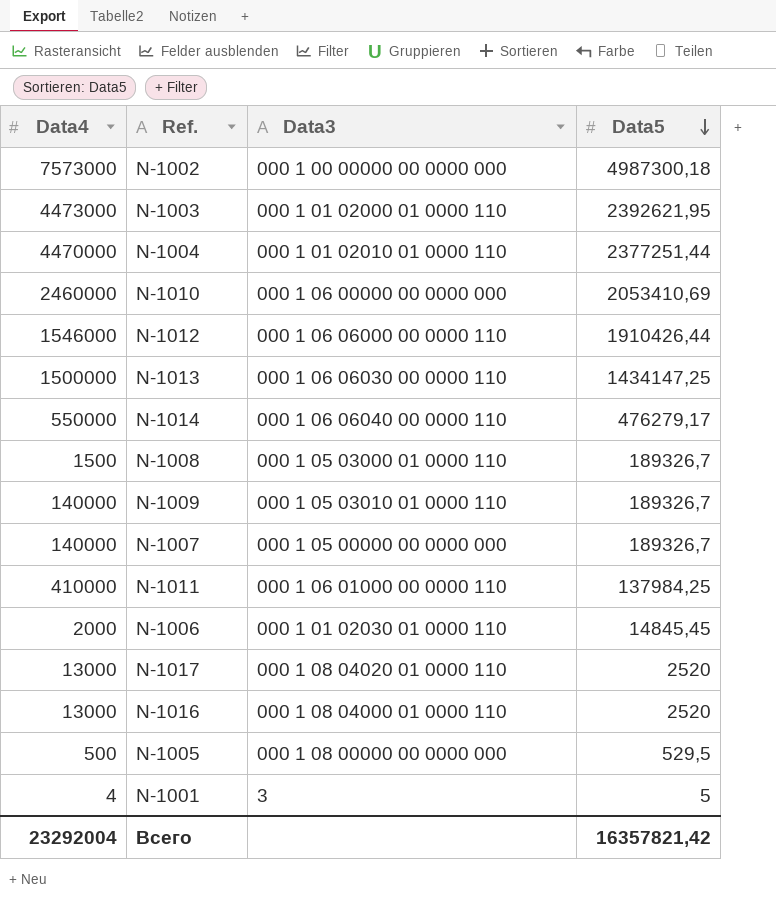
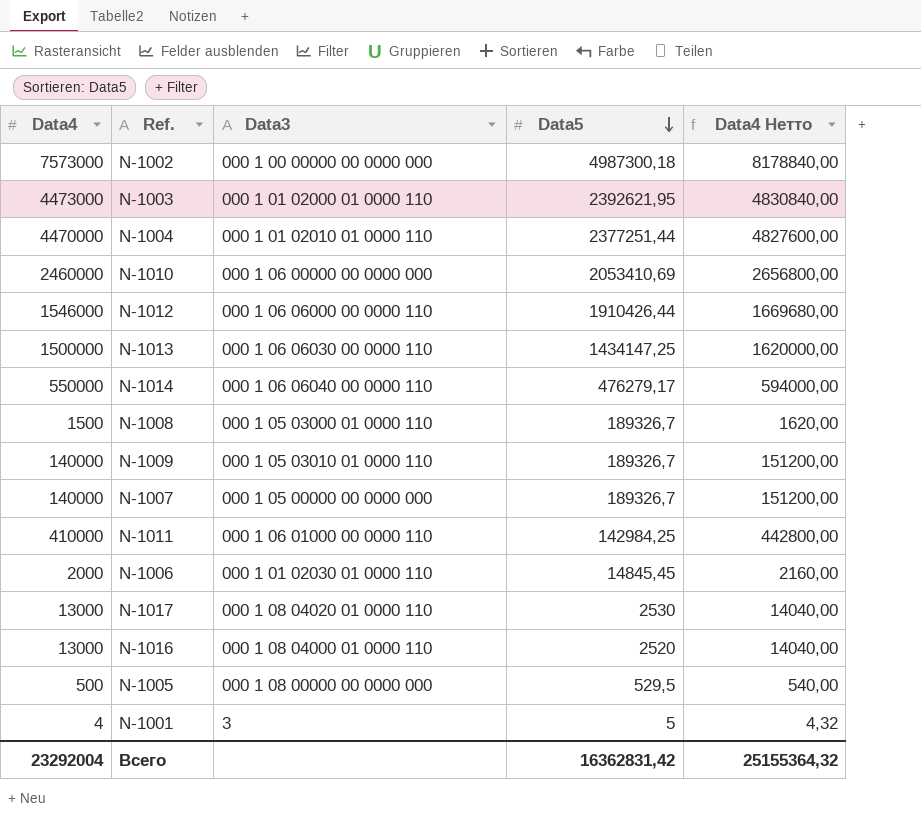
column Data4 Нетто | formula: none -> [Data4] * 1,08
N-1011 | Data5: 137984,25 -> 142984,25
N-1017 | Data5: 2520 -> 2530
Всего | Data5: 16357821,42 -> 16362831,42

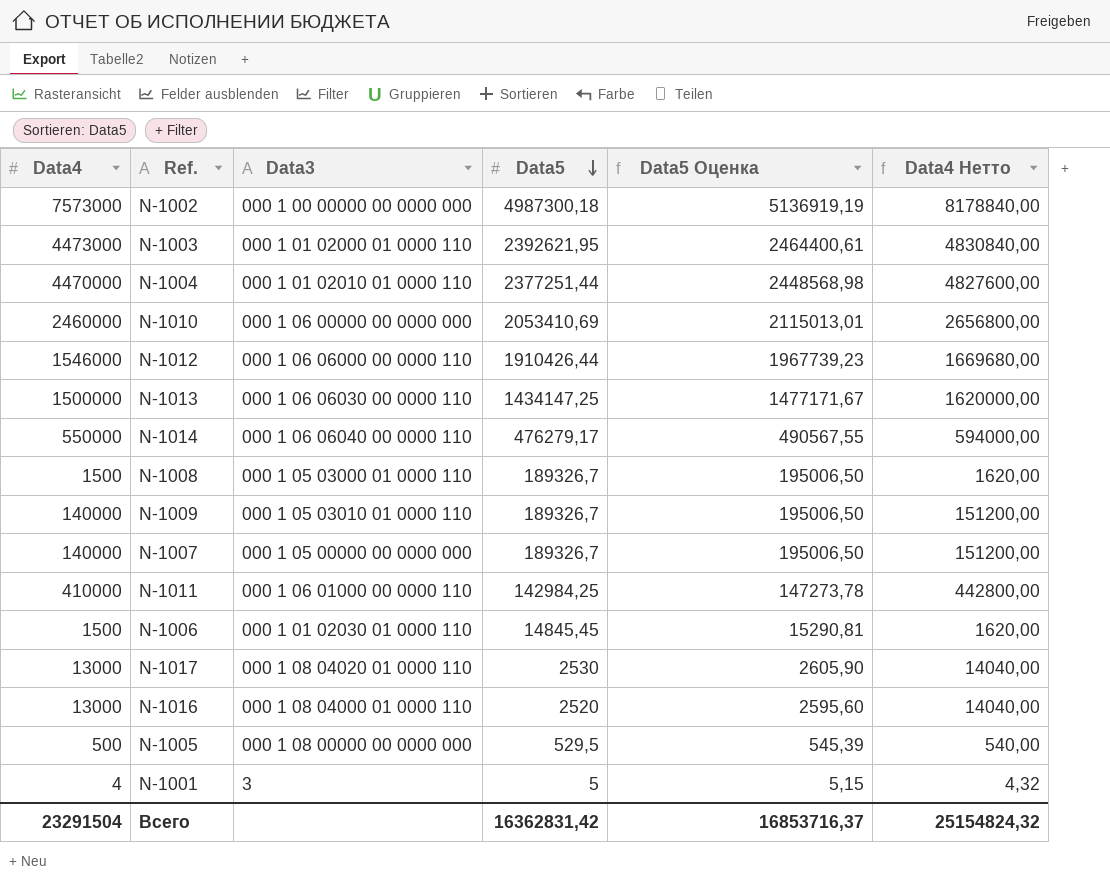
column Data5 Оценка | formula: none -> [Data5] * 1,03
N-1006 | Data4: 2000 -> 1500
N-1006 | Data4 Нетто: 2160,00 -> 1620,00
Всего | Data4: 23292004 -> 23291504
Всего | Data4 Нетто: 25155364,32 -> 25154824,32

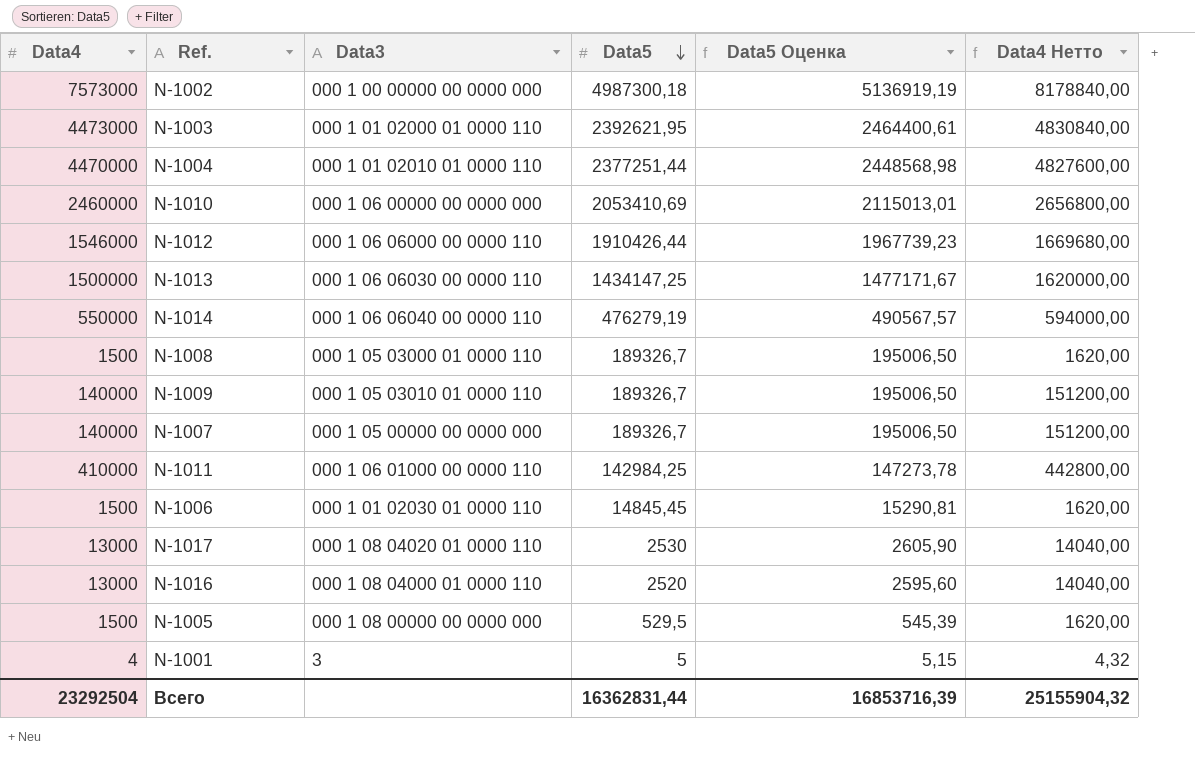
N-1014 | Data5: 476279,17 -> 476279,19
N-1014 | Data5 Оценка: 490567,55 -> 490567,57
N-1005 | Data4: 500 -> 1500
N-1005 | Data4 Нетто: 540,00 -> 1620,00
Всего | Data4: 23291504 -> 23292504
Всего | Data5: 16362831,42 -> 16362831,44
Всего | Data5 Оценка: 16853716,37 -> 16853716,39
Всего | Data4 Нетто: 25154824,32 -> 25155904,32

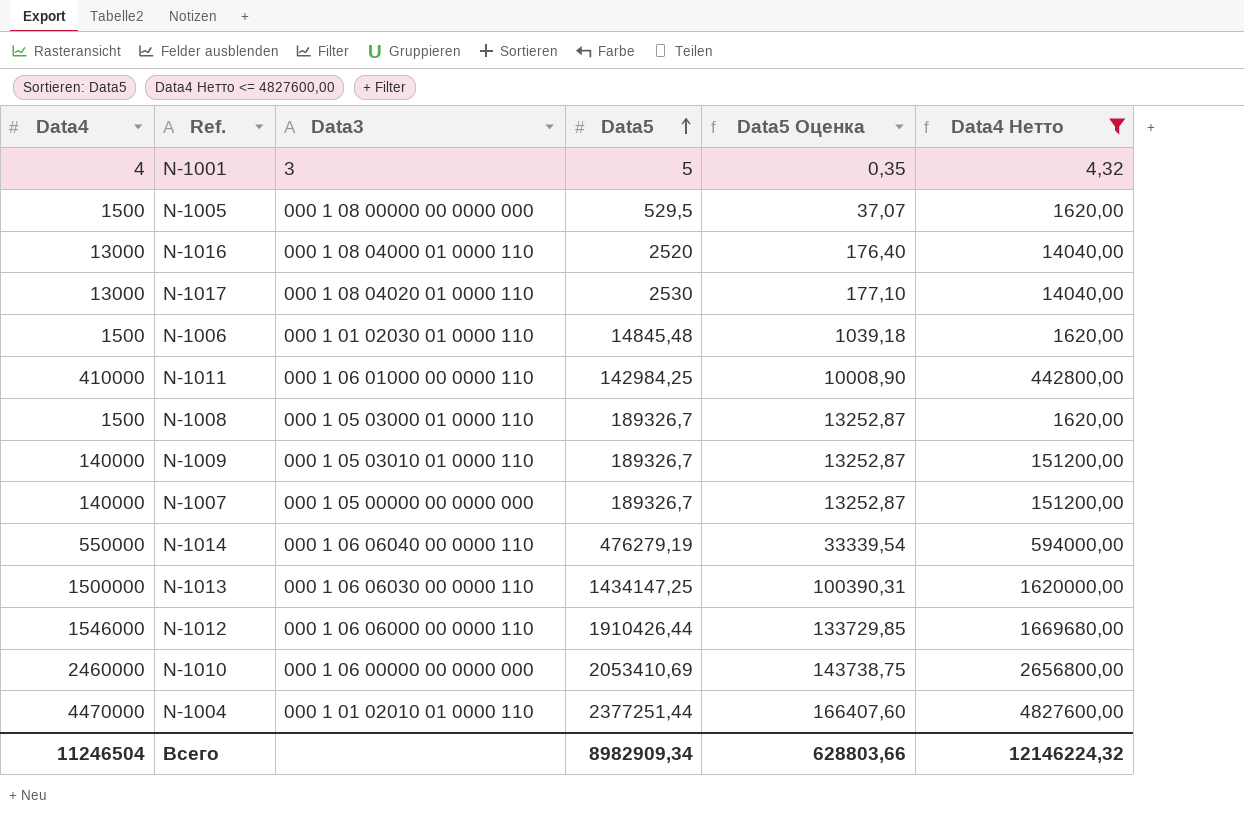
filter: none -> Data4 Нетто <= 4827600,00
row order: Data5 descending -> Data5 ascending
column Data5 Оценка | formula: [Data5] * 1,03 -> [Data5] * 0,07
N-1006 | Data5: 14845,45 -> 14845,48
Всего | Data4: 23292504 -> 11246504
Всего | Data5: 16362831,44 -> 8982909,34
Всего | Data5 Оценка: 16853716,39 -> 628803,66
Всего | Data4 Нетто: 25155904,32 -> 12146224,32

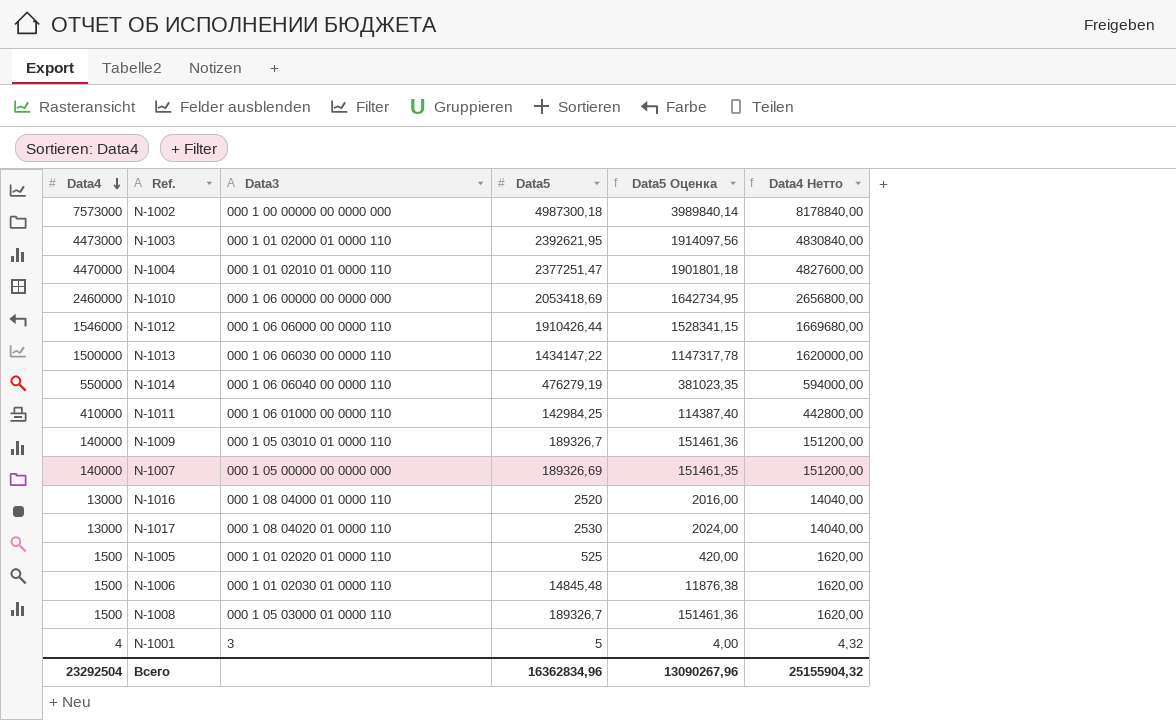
filter: Data4 Нетто <= 4827600,00 -> none
row order: Data5 ascending -> Data4 descending
column Data5 Оценка | formula: [Data5] * 0,07 -> [Data5] * 0,8
N-1004 | Data5: 2377251,44 -> 2377251,47
N-1010 | Data5: 2053410,69 -> 2053418,69
N-1013 | Data5: 1434147,25 -> 1434147,22
N-1007 | Data5: 189326,7 -> 189326,69
N-1005 | Data3: 000 1 08 00000 00 0000 000 -> 000 1 01 02020 01 0000 110
N-1005 | Data5: 529,5 -> 525
Всего | Data4: 11246504 -> 23292504
Всего | Data5: 8982909,34 -> 16362834,96
Всего | Data5 Оценка: 628803,66 -> 13090267,96
Всего | Data4 Нетто: 12146224,32 -> 25155904,32

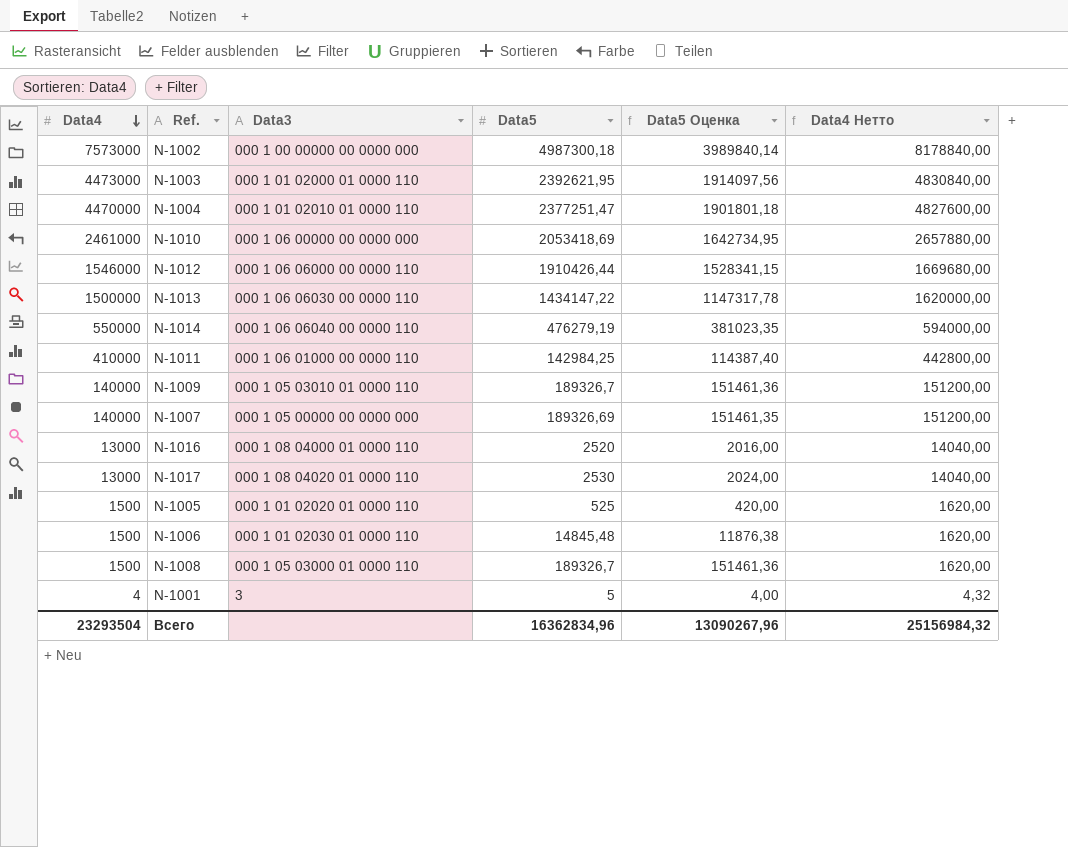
N-1010 | Data4: 2460000 -> 2461000
N-1010 | Data4 Нетто: 2656800,00 -> 2657880,00
Всего | Data4: 23292504 -> 23293504
Всего | Data4 Нетто: 25155904,32 -> 25156984,32

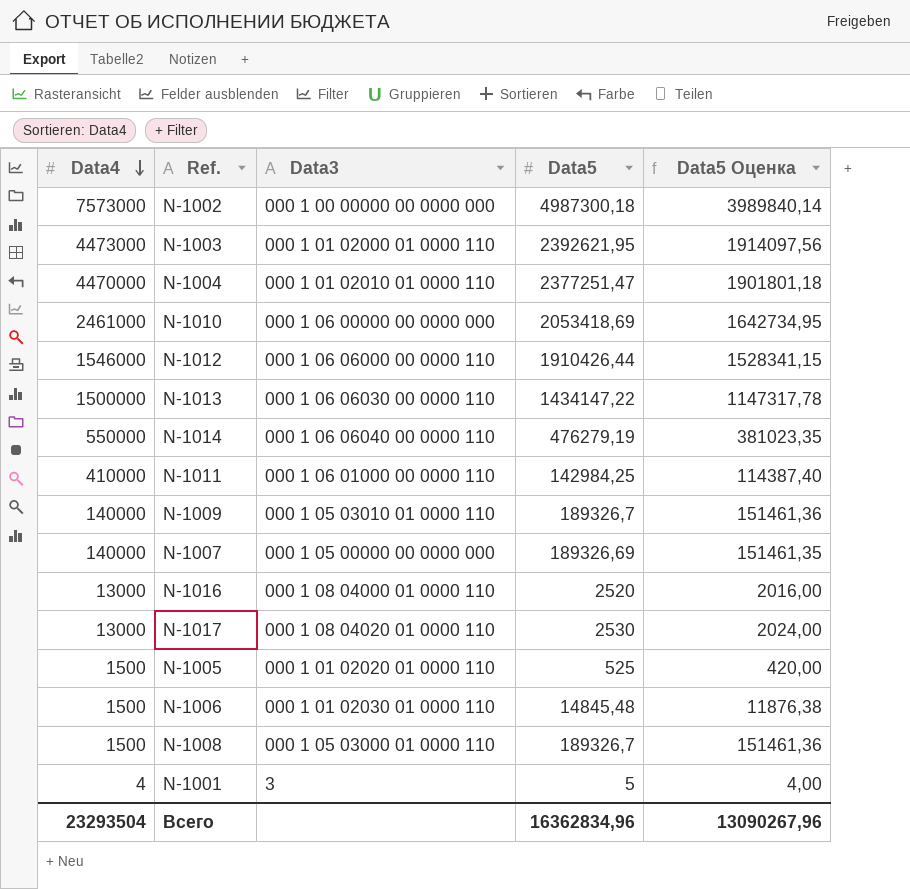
column Data4 Нетто | formula: [Data4] * 1,08 -> none

